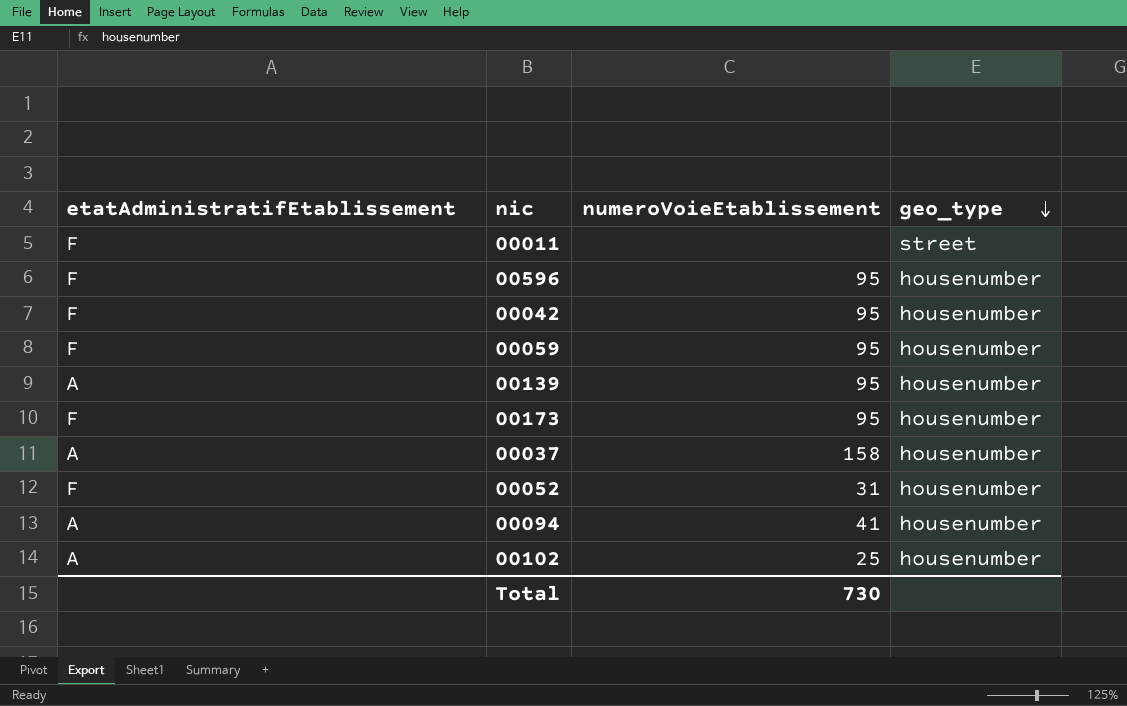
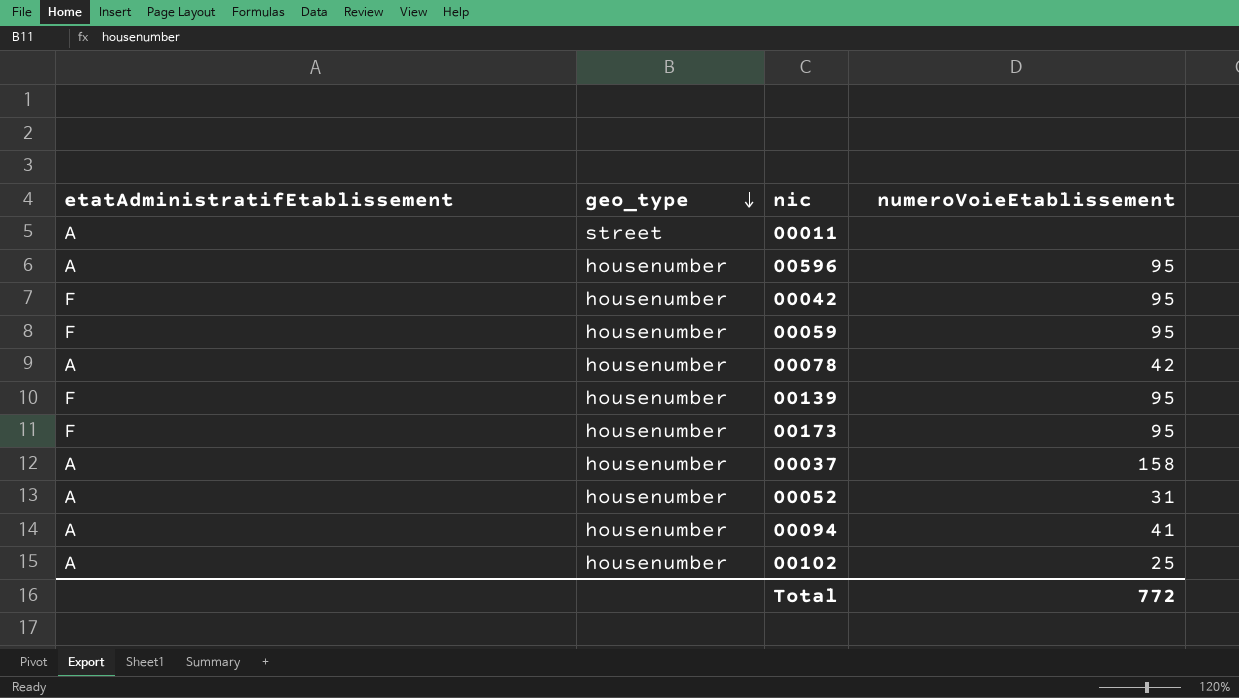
column geo_type | position: 4 -> 2
00011 | etatAdministratifEtablissement: F -> A
00596 | etatAdministratifEtablissement: F -> A
row 00078: none -> A | housenumber | 42
00139 | etatAdministratifEtablissement: A -> F
00052 | etatAdministratifEtablissement: F -> A
Total | numeroVoieEtablissement: 730 -> 772

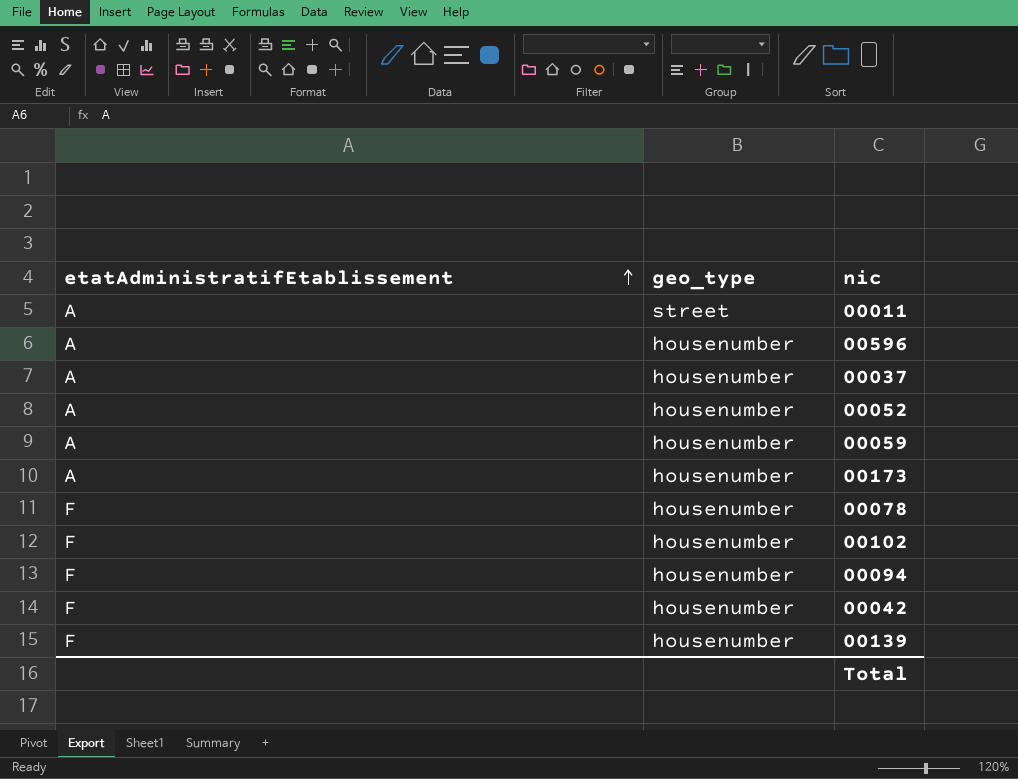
row order: geo_type descending -> etatAdministratifEtablissement ascending
column numeroVoieEtablissement | position: 4 -> none
00059 | etatAdministratifEtablissement: F -> A
00173 | etatAdministratifEtablissement: F -> A
00078 | etatAdministratifEtablissement: A -> F
00102 | etatAdministratifEtablissement: A -> F
00094 | etatAdministratifEtablissement: A -> F

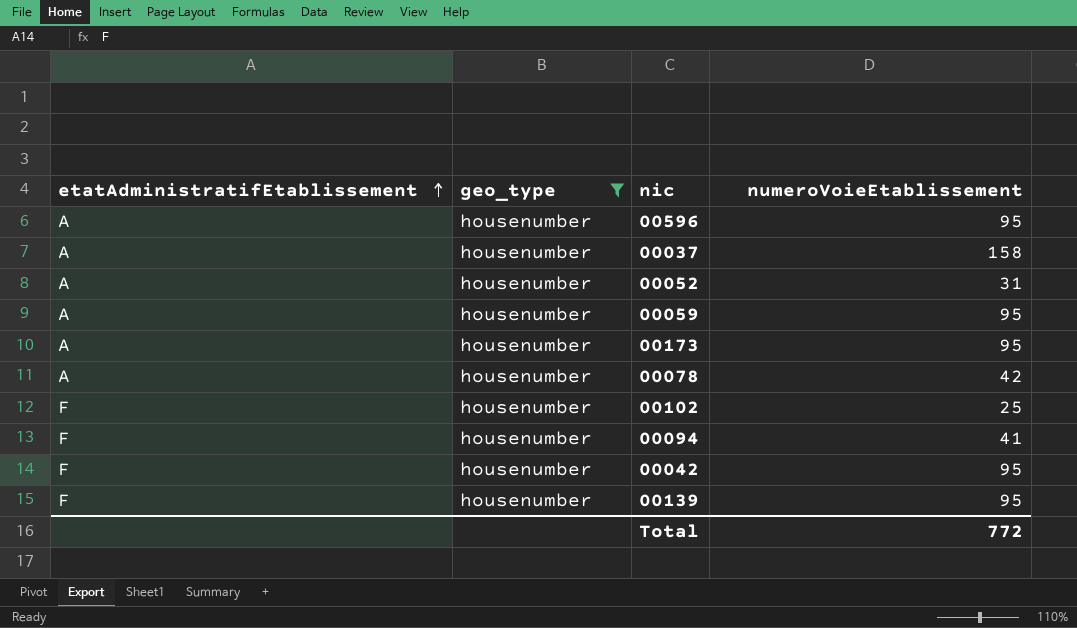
filter: none -> geo_type = housenumber
column numeroVoieEtablissement | position: none -> 4
00078 | etatAdministratifEtablissement: F -> A

